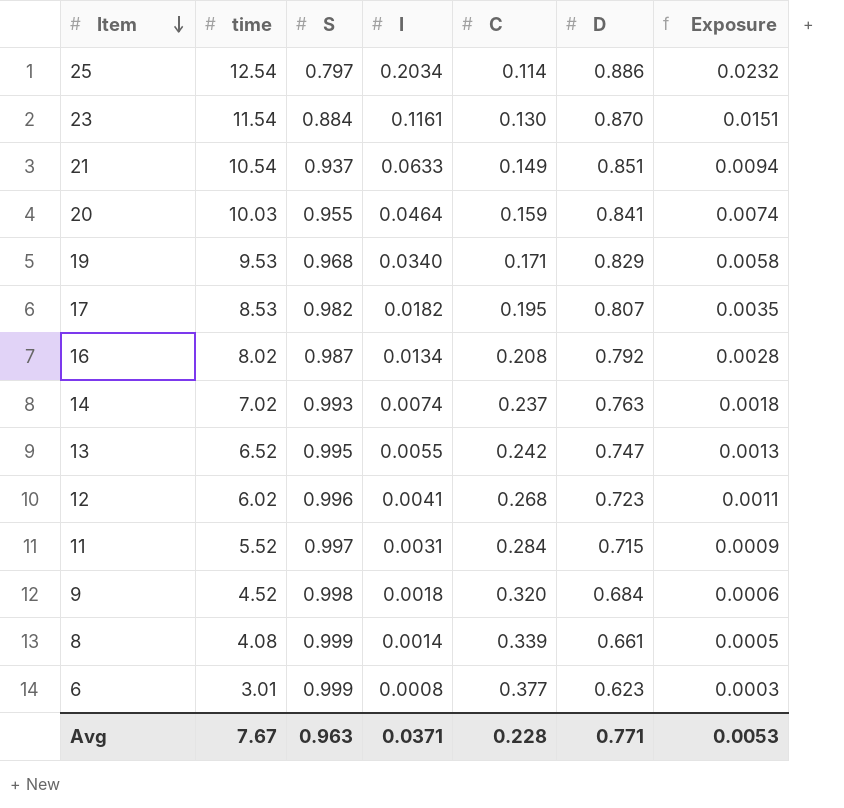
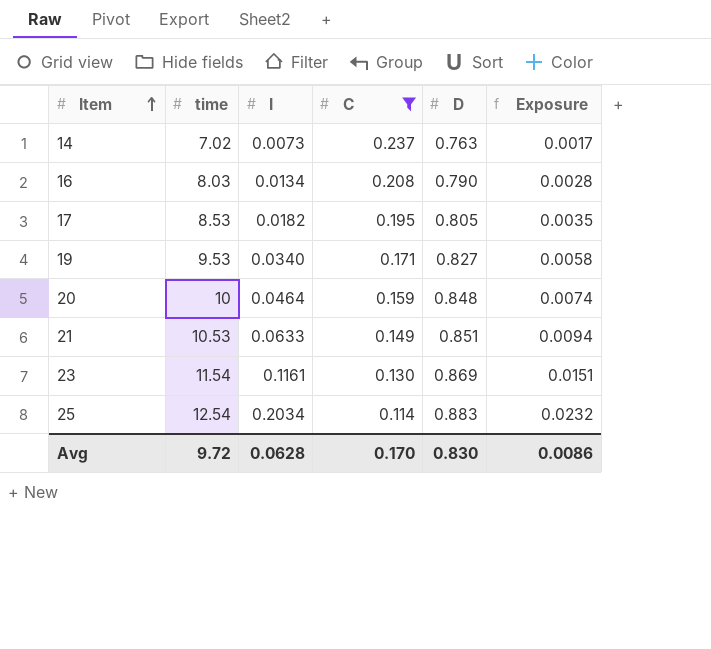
filter: none -> C <= 0.237
row order: Item descending -> Item ascending
column S | position: 3 -> none
14 | I: 0.0074 -> 0.0073
14 | Exposure: 0.0018 -> 0.0017
16 | time: 8.02 -> 8.03
16 | D: 0.792 -> 0.790
17 | D: 0.807 -> 0.805
19 | D: 0.829 -> 0.827
20 | time: 10.03 -> 10
20 | D: 0.841 -> 0.848
21 | time: 10.54 -> 10.53
23 | D: 0.870 -> 0.869
25 | D: 0.886 -> 0.883
Avg | time: 7.67 -> 9.72
Avg | I: 0.0371 -> 0.0628
Avg | C: 0.228 -> 0.170
Avg | D: 0.771 -> 0.830
Avg | Exposure: 0.0053 -> 0.0086

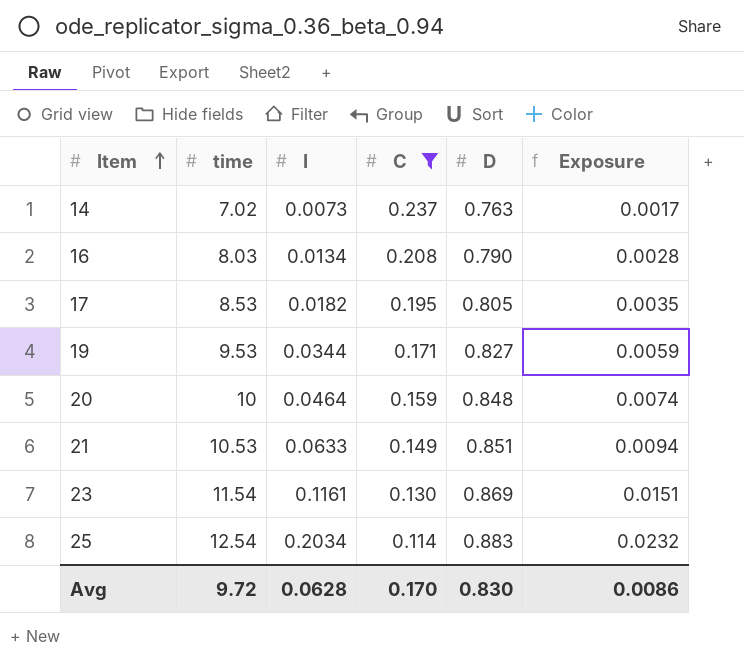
19 | I: 0.0340 -> 0.0344
19 | Exposure: 0.0058 -> 0.0059

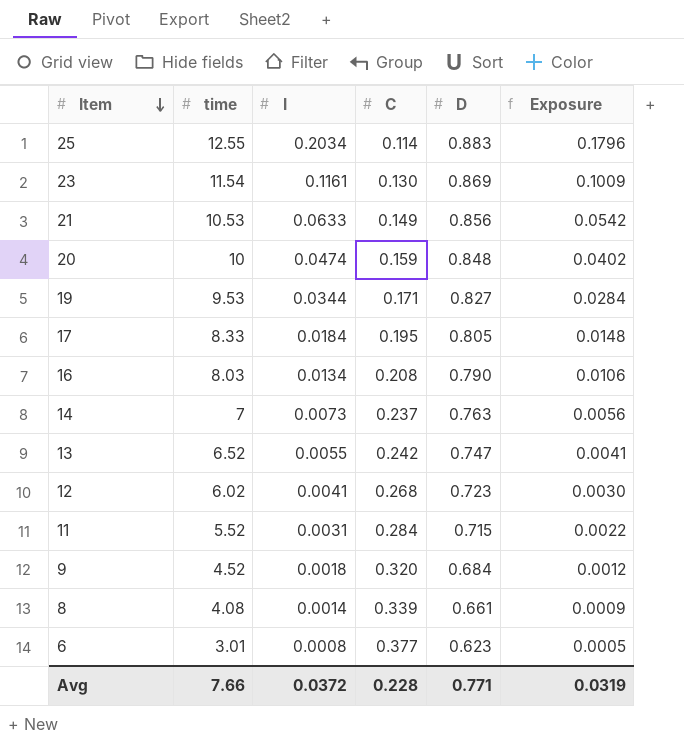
filter: C <= 0.237 -> none
row order: Item ascending -> Item descending
column Exposure | formula: [I] * [C] -> [I] * [D]
25 | time: 12.54 -> 12.55
21 | D: 0.851 -> 0.856
20 | I: 0.0464 -> 0.0474
17 | time: 8.53 -> 8.33
17 | I: 0.0182 -> 0.0184
14 | time: 7.02 -> 7
Avg | time: 9.72 -> 7.66
Avg | I: 0.0628 -> 0.0372
Avg | C: 0.170 -> 0.228
Avg | D: 0.830 -> 0.771
Avg | Exposure: 0.0086 -> 0.0319

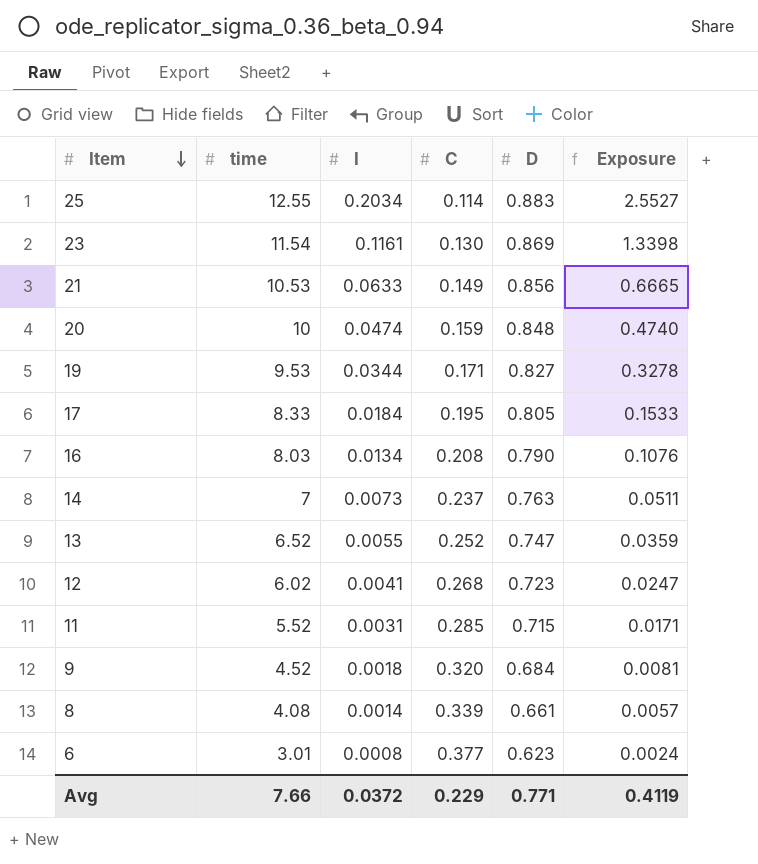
column Exposure | formula: [I] * [D] -> [time] * [I]
13 | C: 0.242 -> 0.252
11 | C: 0.284 -> 0.285
Avg | C: 0.228 -> 0.229
Avg | Exposure: 0.0319 -> 0.4119

